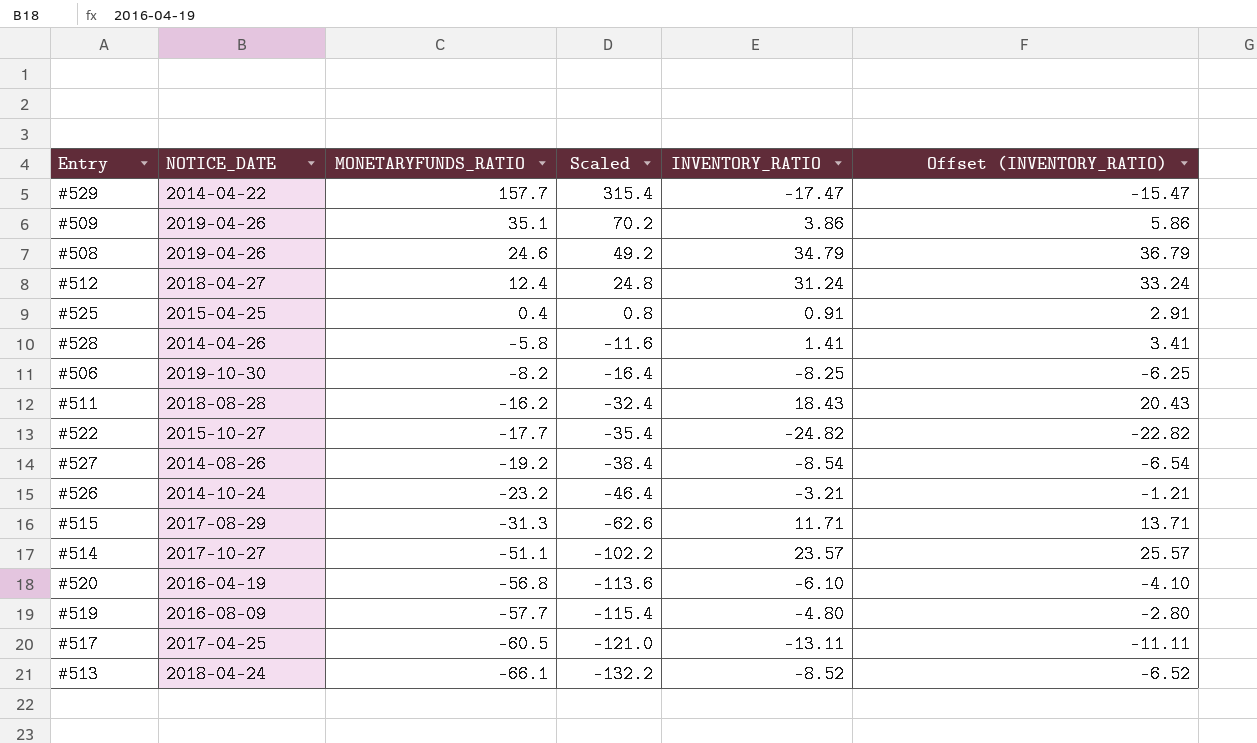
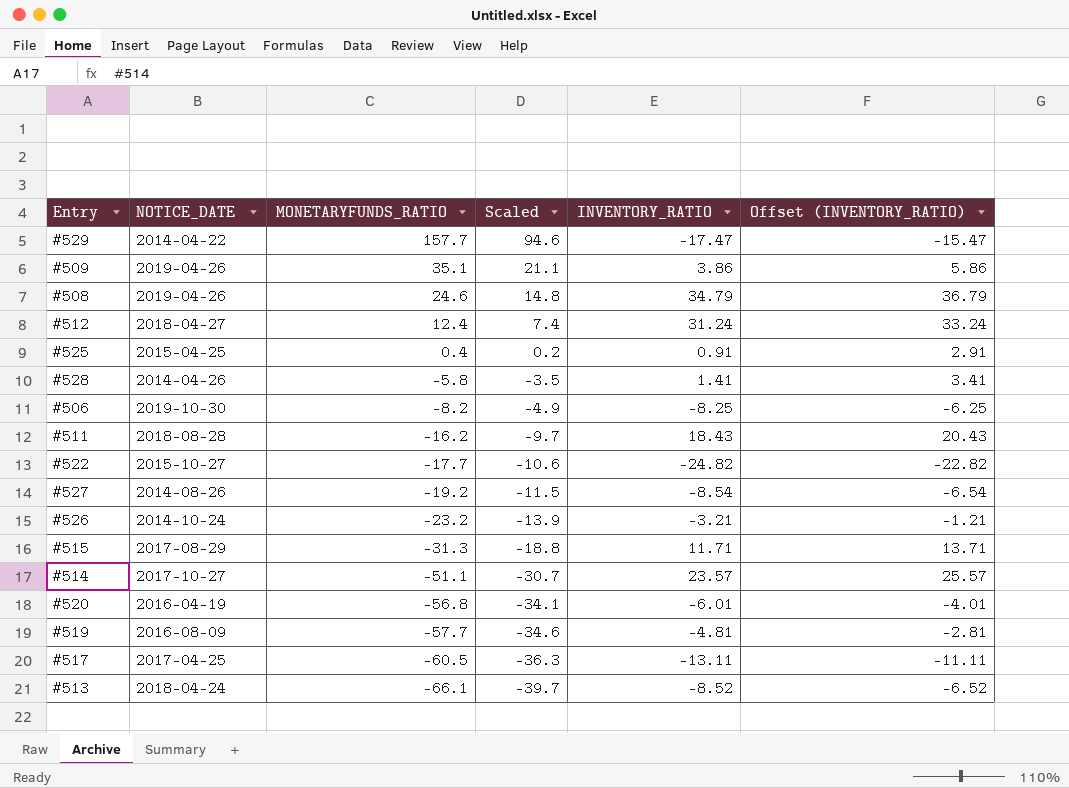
column Scaled | formula: [MONETARYFUNDS_RATIO] * 2 -> [MONETARYFUNDS_RATIO] * 0.6
#520 | INVENTORY_RATIO: -6.10 -> -6.01
#520 | Offset (INVENTORY_RATIO): -4.10 -> -4.01
#519 | INVENTORY_RATIO: -4.80 -> -4.81
#519 | Offset (INVENTORY_RATIO): -2.80 -> -2.81

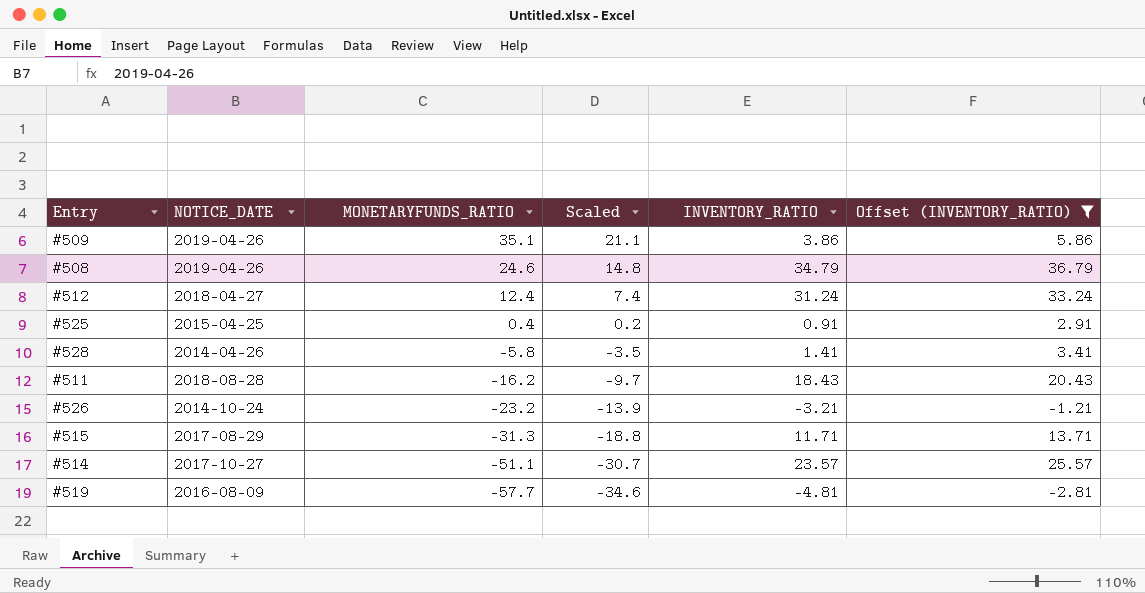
filter: none -> Offset (INVENTORY_RATIO) >= -2.81

